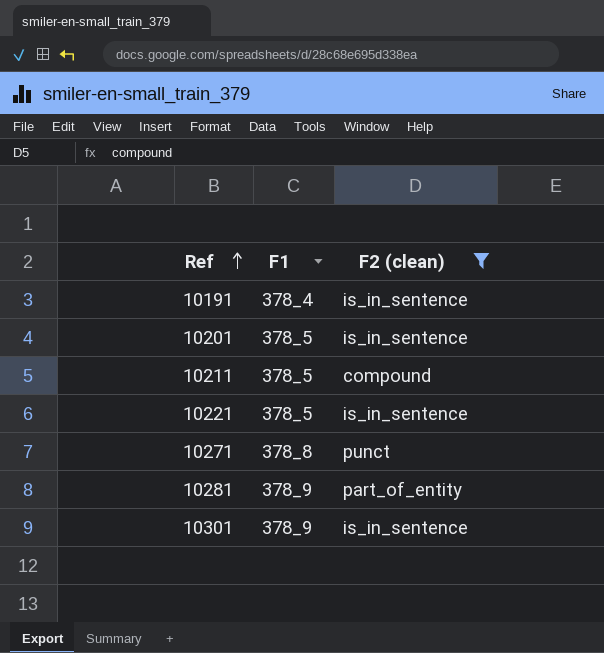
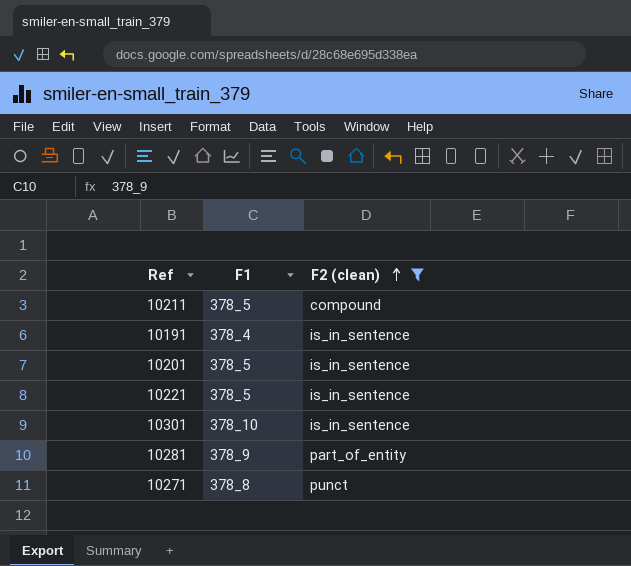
row order: Ref ascending -> F2 (clean) ascending
10301 | F1: 378_9 -> 378_10

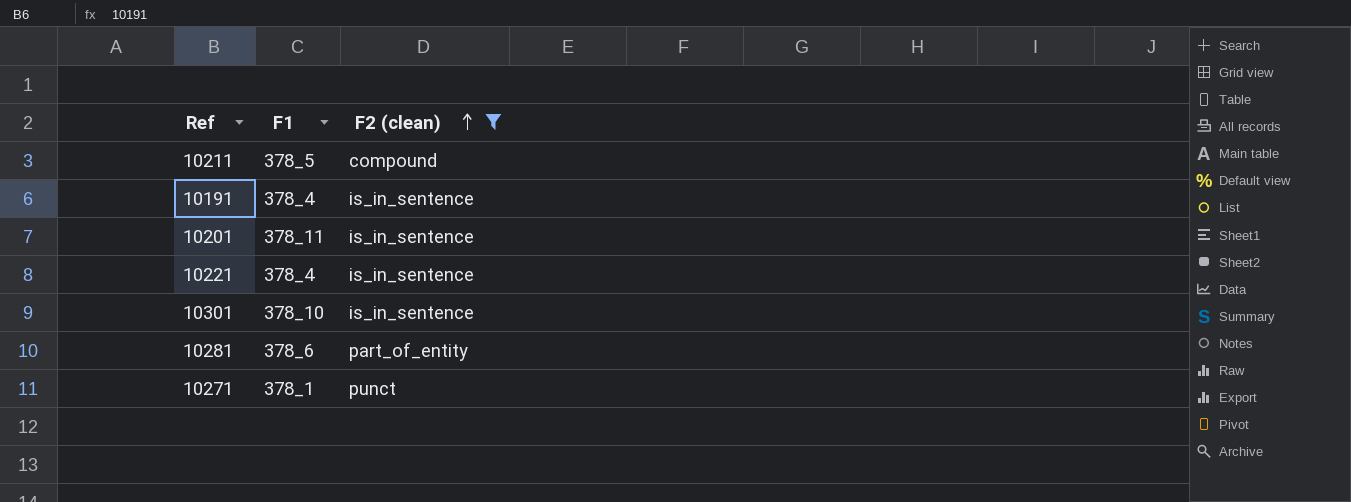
10201 | F1: 378_5 -> 378_11
10221 | F1: 378_5 -> 378_4
10281 | F1: 378_9 -> 378_6
10271 | F1: 378_8 -> 378_1

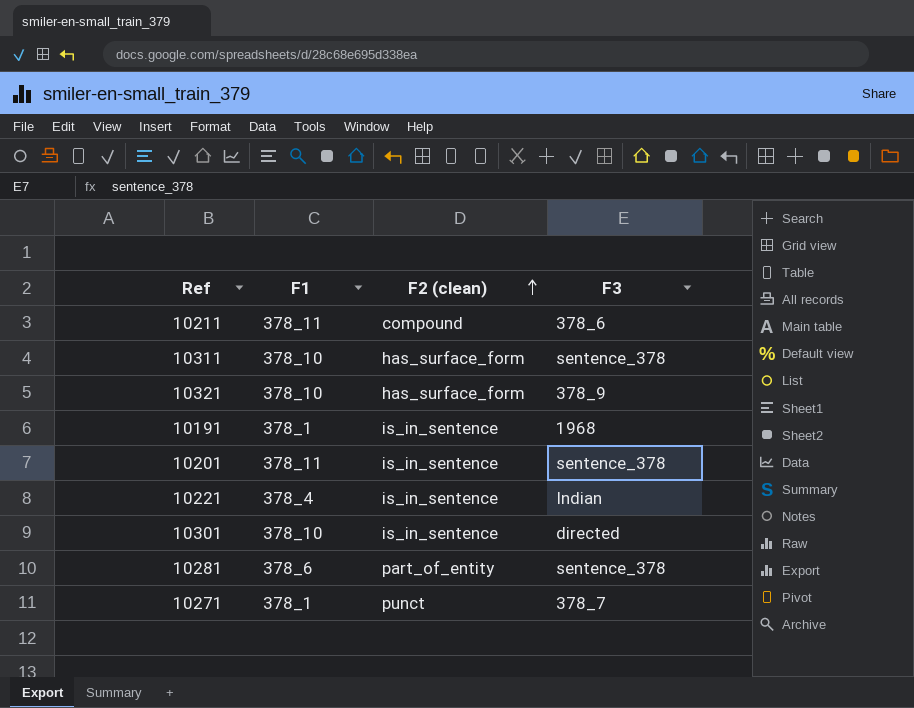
filter: F2 (clean) != has_surface_form -> none
column F3 | position: none -> 4
10211 | F1: 378_5 -> 378_11
10191 | F1: 378_4 -> 378_1

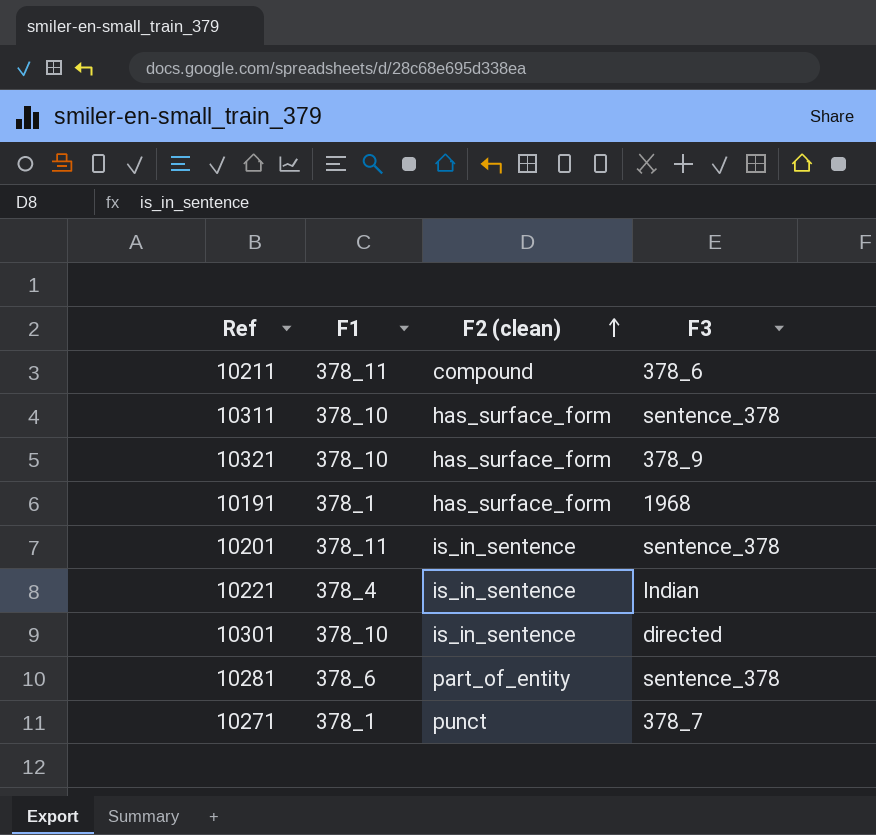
10191 | F2 (clean): is_in_sentence -> has_surface_form

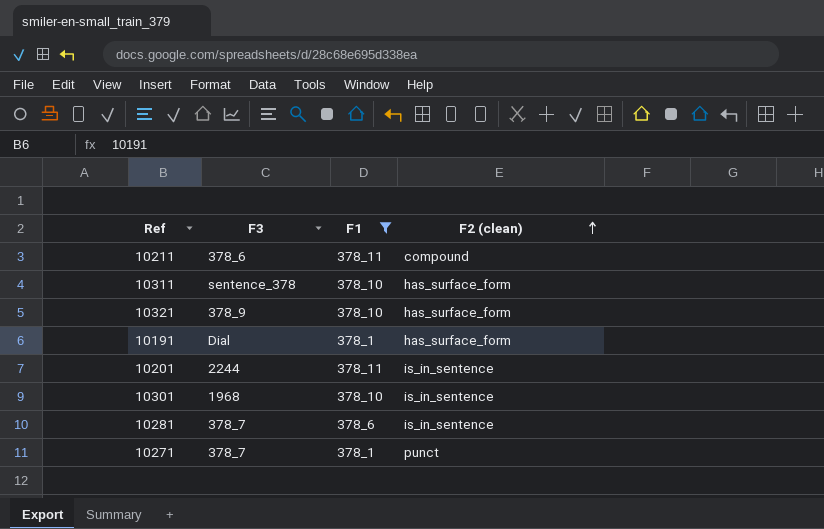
filter: none -> F1 != 378_4
column F3 | position: 4 -> 2
10191 | F3: 1968 -> Dial
10201 | F3: sentence_378 -> 2244
10301 | F3: directed -> 1968
10281 | F3: sentence_378 -> 378_7
10281 | F2 (clean): part_of_entity -> is_in_sentence

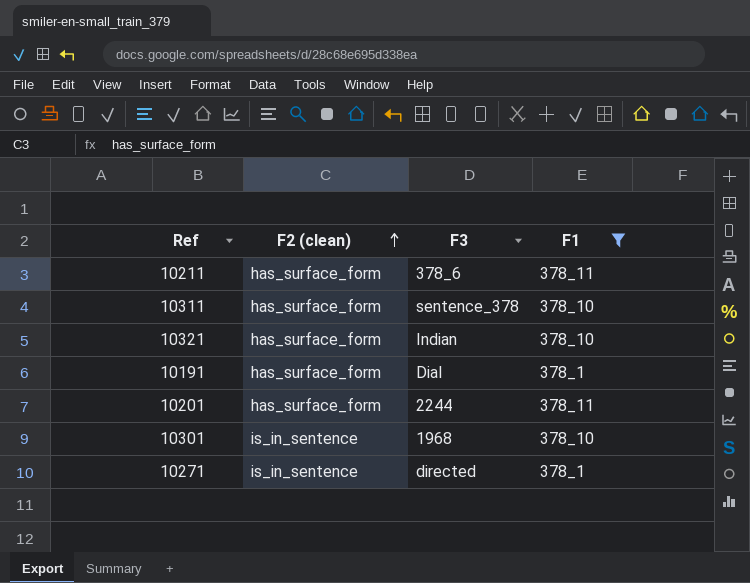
column F2 (clean) | position: 4 -> 2
row 10281: 378_7 | 378_6 | is_in_sentence -> none
10211 | F2 (clean): compound -> has_surface_form
10321 | F3: 378_9 -> Indian
10201 | F2 (clean): is_in_sentence -> has_surface_form
10271 | F2 (clean): punct -> is_in_sentence
10271 | F3: 378_7 -> directed

